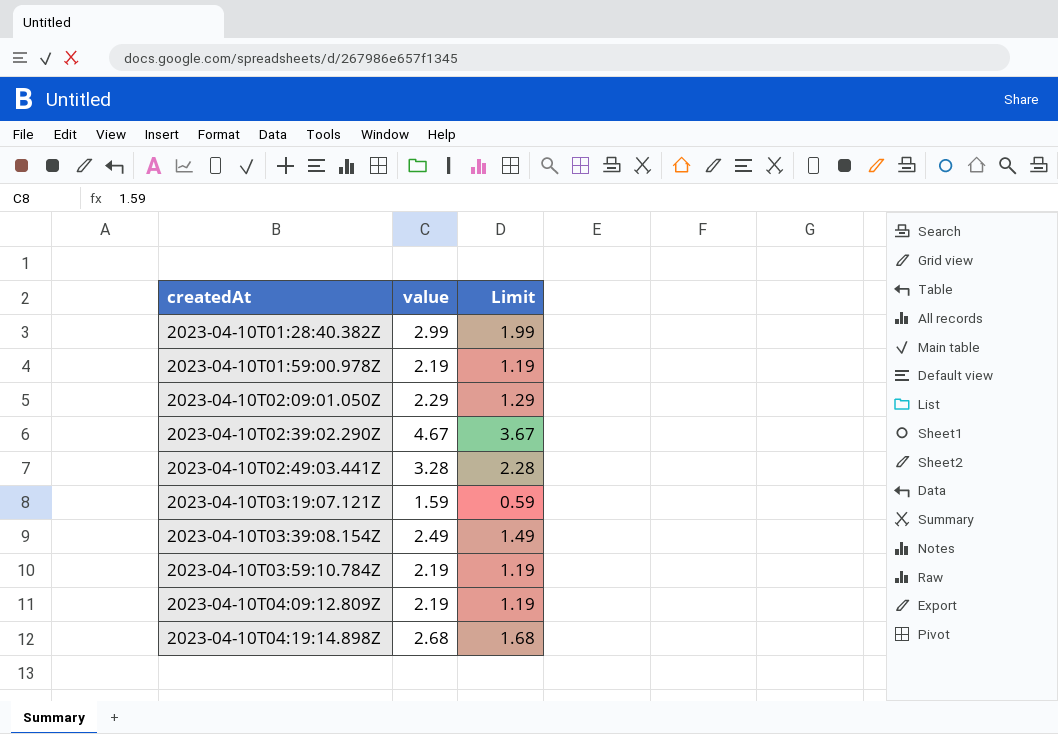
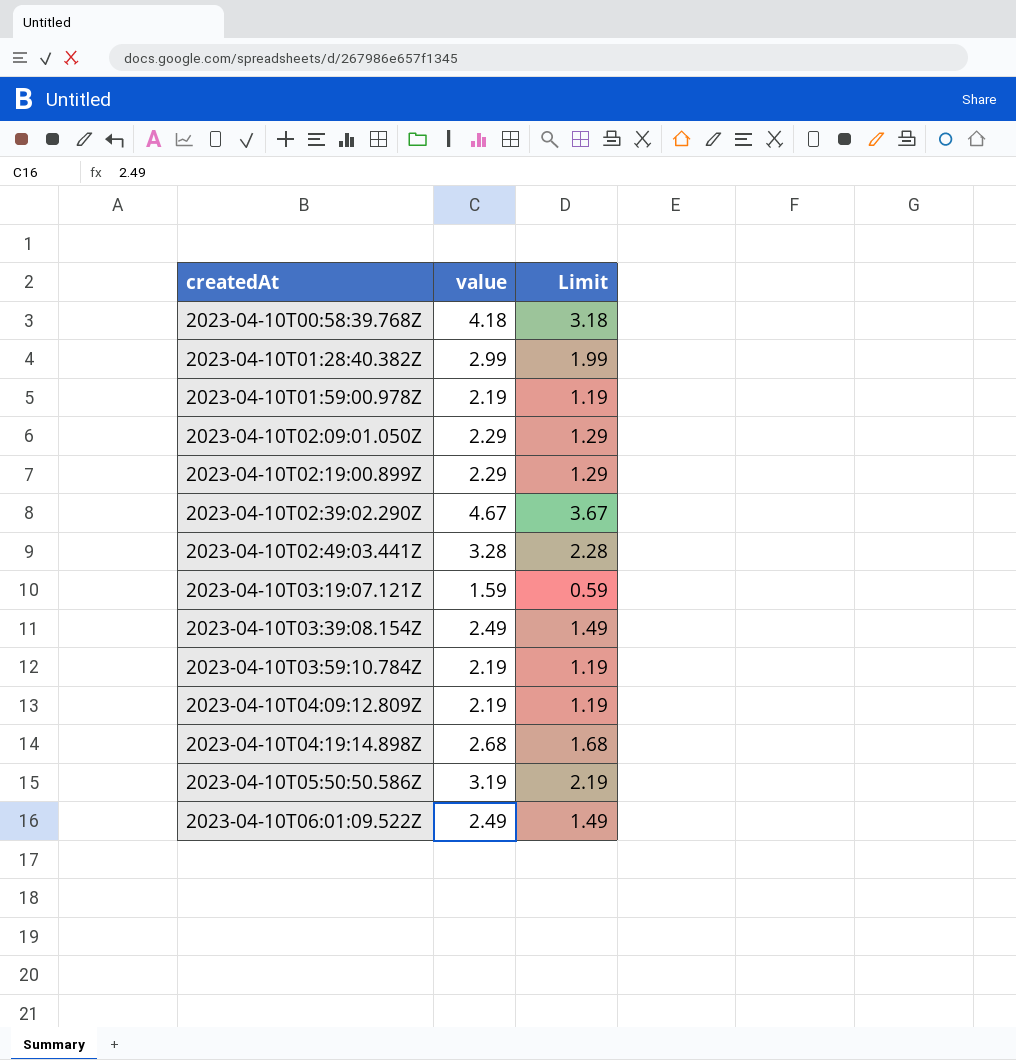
row 2023-04-10T00:58:39.768Z: none -> 4.18 | 3.18
row 2023-04-10T02:19:00.899Z: none -> 2.29 | 1.29
row 2023-04-10T05:50:50.586Z: none -> 3.19 | 2.19
row 2023-04-10T06:01:09.522Z: none -> 2.49 | 1.49

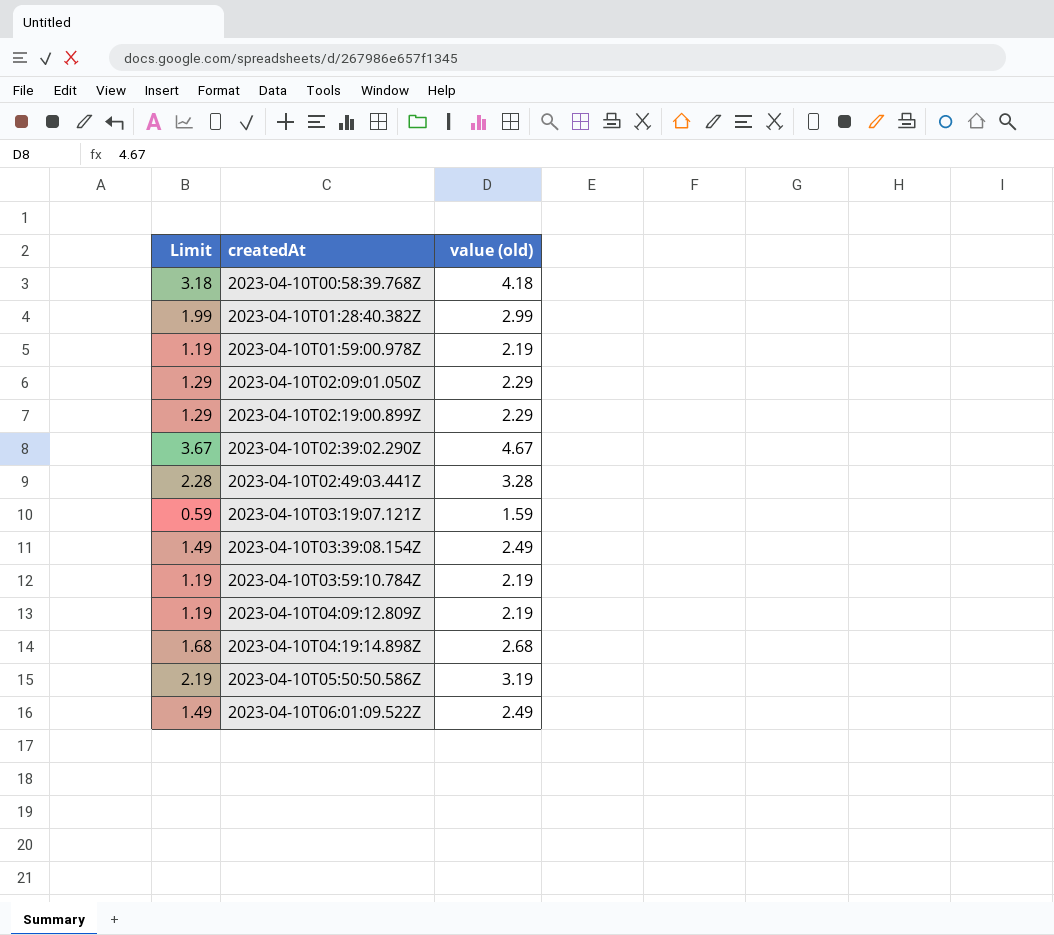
column Limit | position: 3 -> 1
column name: value -> value (old)

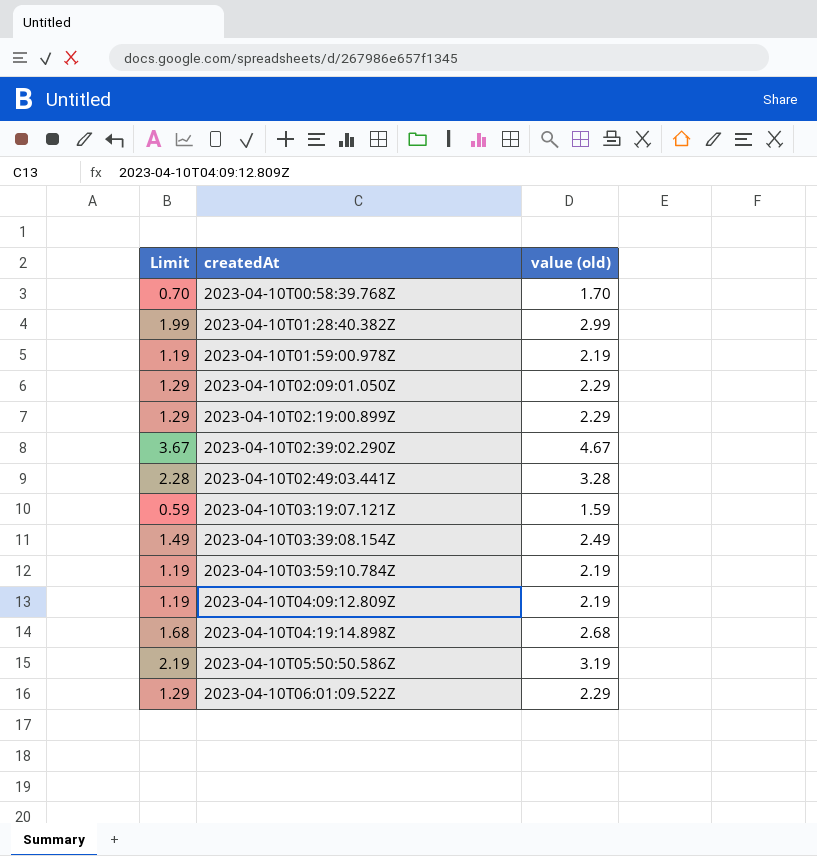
2023-04-10T00:58:39.768Z | Limit: 3.18 -> 0.70
2023-04-10T00:58:39.768Z | value (old): 4.18 -> 1.70
2023-04-10T06:01:09.522Z | Limit: 1.49 -> 1.29
2023-04-10T06:01:09.522Z | value (old): 2.49 -> 2.29

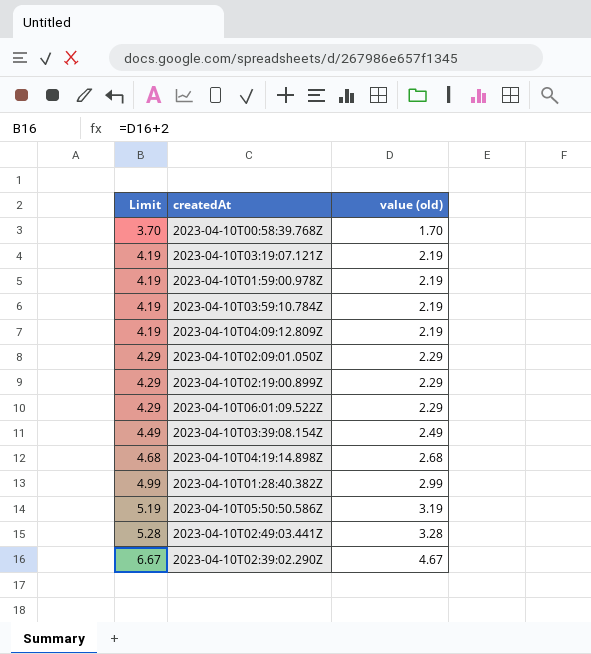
row order: createdAt ascending -> Limit ascending
column Limit | formula: [value (old)] - 1 -> [value (old)] + 2
2023-04-10T03:19:07.121Z | value (old): 1.59 -> 2.19

